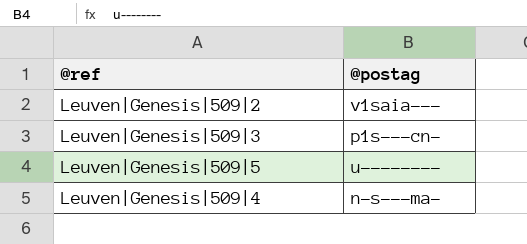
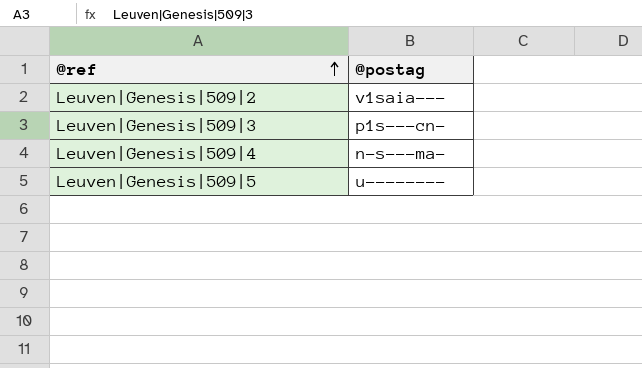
row order: none -> @ref ascending

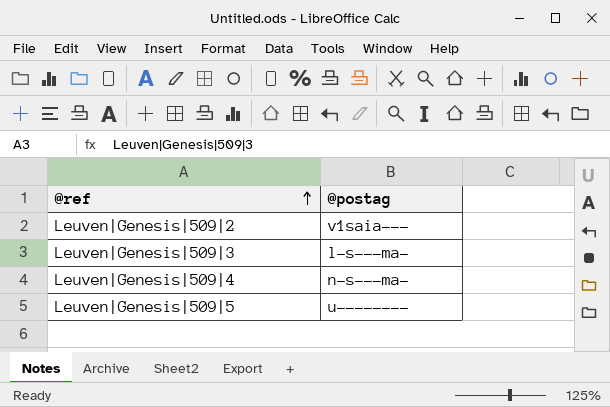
Leuven|Genesis|509|3 | @postag: p1s---cn- -> l-s---ma-

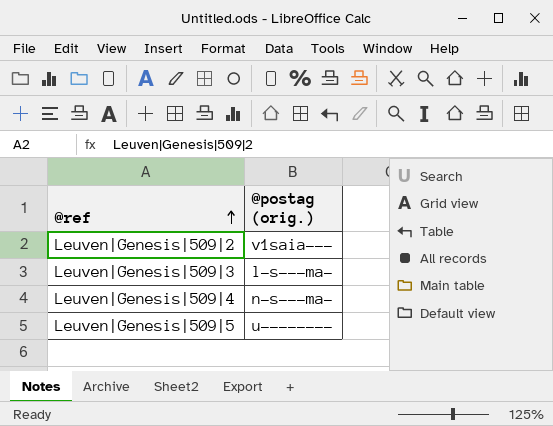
column name: @postag -> @postag (orig.)

